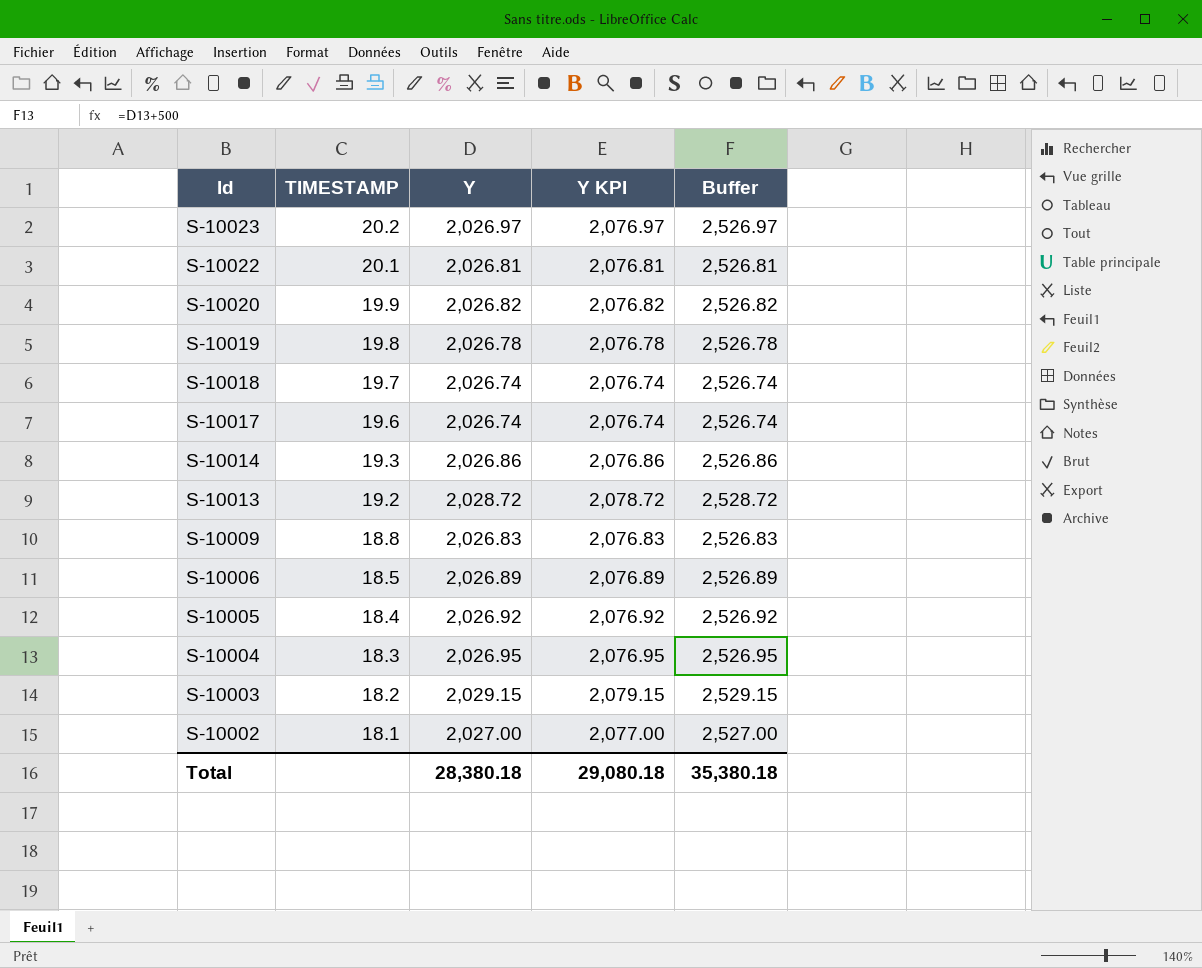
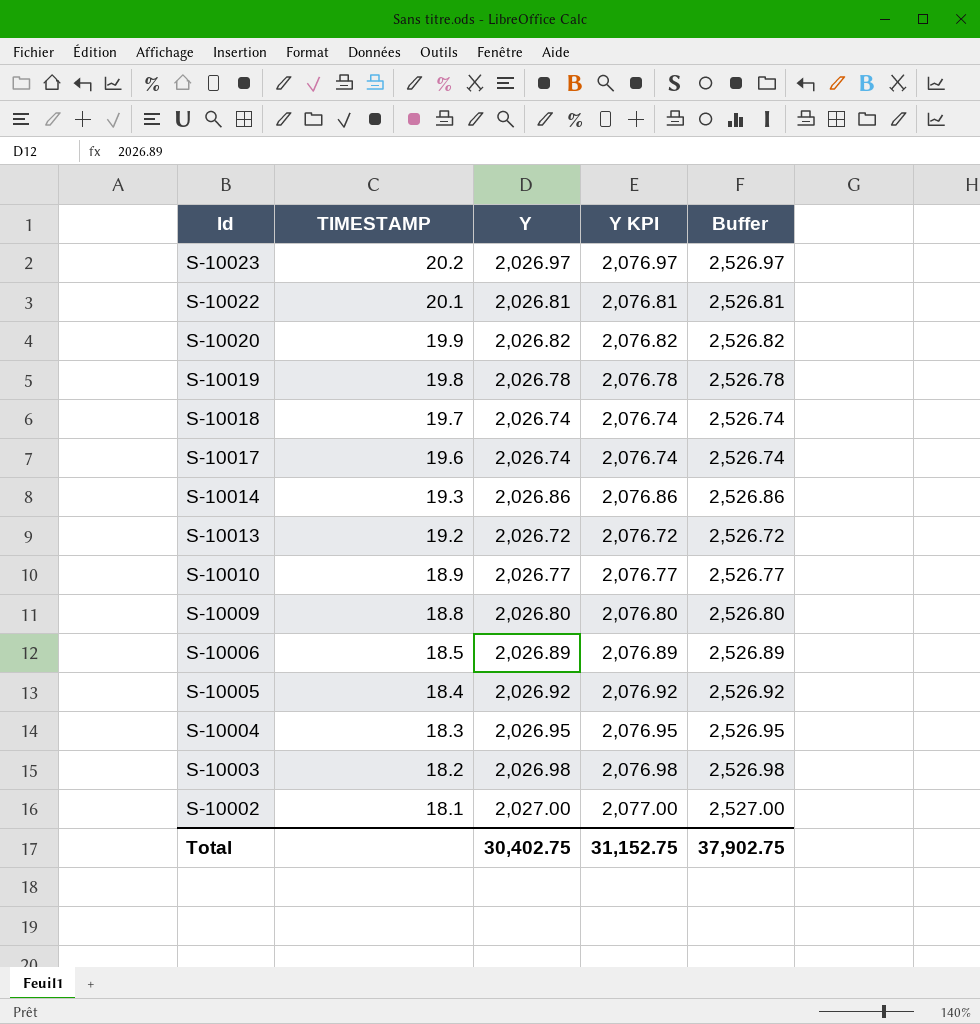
S-10013 | Y: 2,028.72 -> 2,026.72
S-10013 | Y KPI: 2,078.72 -> 2,076.72
S-10013 | Buffer: 2,528.72 -> 2,526.72
row S-10010: none -> 18.9 | 2,026.77 | 2,076.77 | 2,526.77
S-10009 | Y: 2,026.83 -> 2,026.80
S-10009 | Y KPI: 2,076.83 -> 2,076.80
S-10009 | Buffer: 2,526.83 -> 2,526.80
S-10003 | Y: 2,029.15 -> 2,026.98
S-10003 | Y KPI: 2,079.15 -> 2,076.98
S-10003 | Buffer: 2,529.15 -> 2,526.98
Total | Y: 28,380.18 -> 30,402.75
Total | Y KPI: 29,080.18 -> 31,152.75
Total | Buffer: 35,380.18 -> 37,902.75

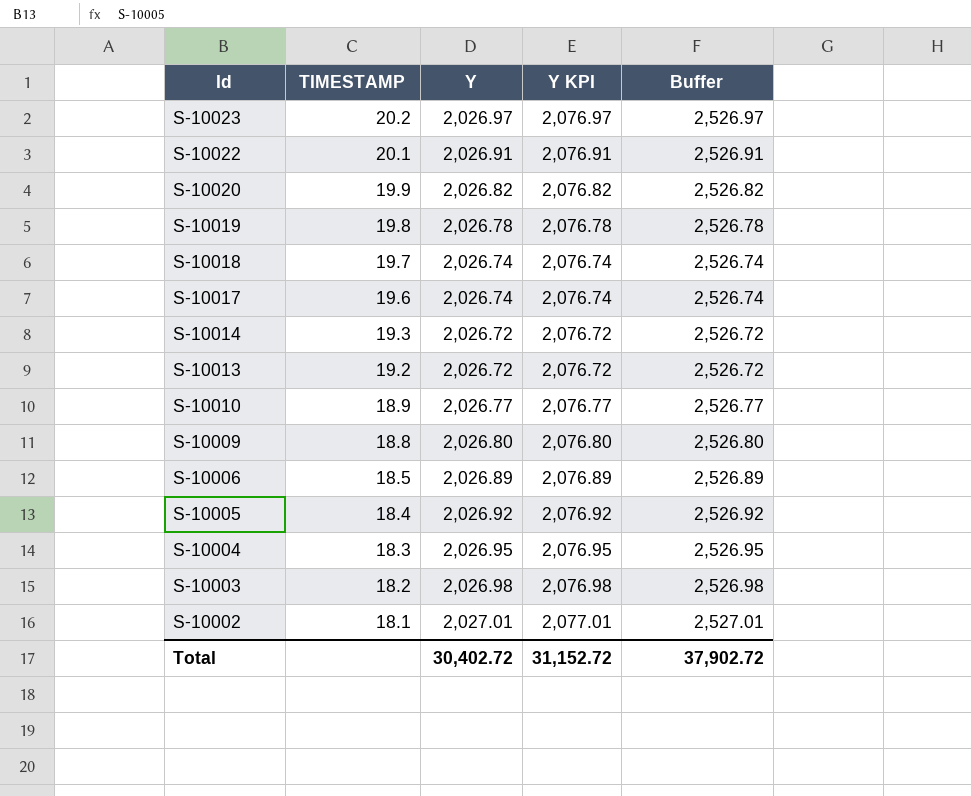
S-10022 | Y: 2,026.81 -> 2,026.91
S-10022 | Y KPI: 2,076.81 -> 2,076.91
S-10022 | Buffer: 2,526.81 -> 2,526.91
S-10014 | Y: 2,026.86 -> 2,026.72
S-10014 | Y KPI: 2,076.86 -> 2,076.72
S-10014 | Buffer: 2,526.86 -> 2,526.72
S-10002 | Y: 2,027.00 -> 2,027.01
S-10002 | Y KPI: 2,077.00 -> 2,077.01
S-10002 | Buffer: 2,527.00 -> 2,527.01
Total | Y: 30,402.75 -> 30,402.72
Total | Y KPI: 31,152.75 -> 31,152.72
Total | Buffer: 37,902.75 -> 37,902.72

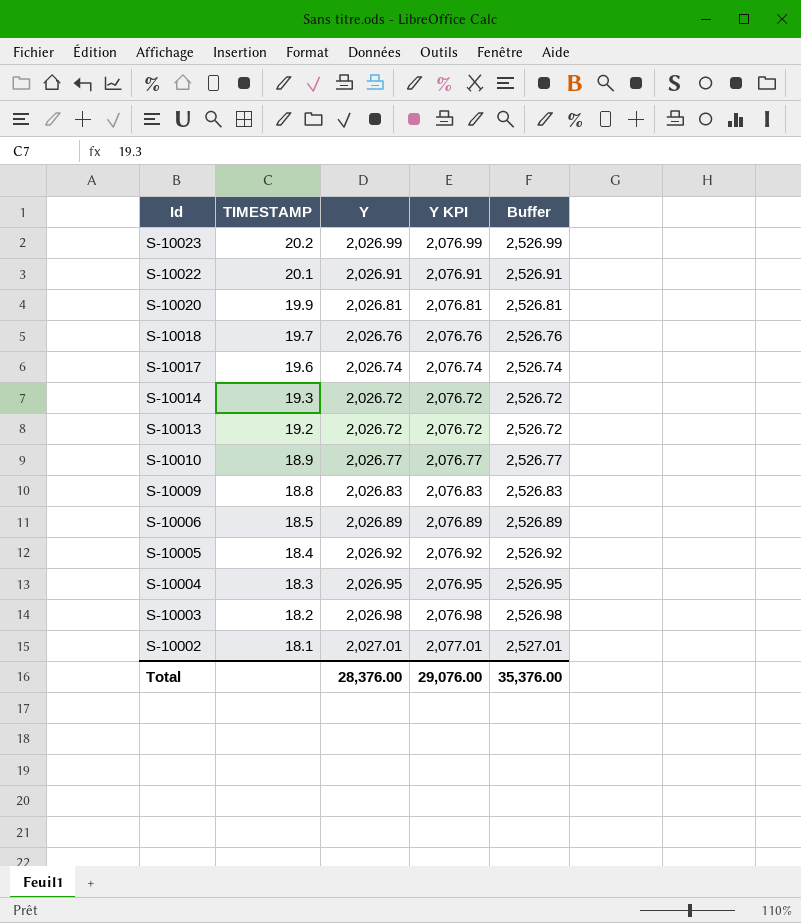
row S-10019: 19.8 | 2,026.78 | 2,076.78 | 2,526.78 -> none
S-10023 | Y: 2,026.97 -> 2,026.99
S-10023 | Y KPI: 2,076.97 -> 2,076.99
S-10023 | Buffer: 2,526.97 -> 2,526.99
S-10020 | Y: 2,026.82 -> 2,026.81
S-10020 | Y KPI: 2,076.82 -> 2,076.81
S-10020 | Buffer: 2,526.82 -> 2,526.81
S-10018 | Y: 2,026.74 -> 2,026.76
S-10018 | Y KPI: 2,076.74 -> 2,076.76
S-10018 | Buffer: 2,526.74 -> 2,526.76
S-10009 | Y: 2,026.80 -> 2,026.83
S-10009 | Y KPI: 2,076.80 -> 2,076.83
S-10009 | Buffer: 2,526.80 -> 2,526.83
Total | Y: 30,402.72 -> 28,376.00
Total | Y KPI: 31,152.72 -> 29,076.00
Total | Buffer: 37,902.72 -> 35,376.00

